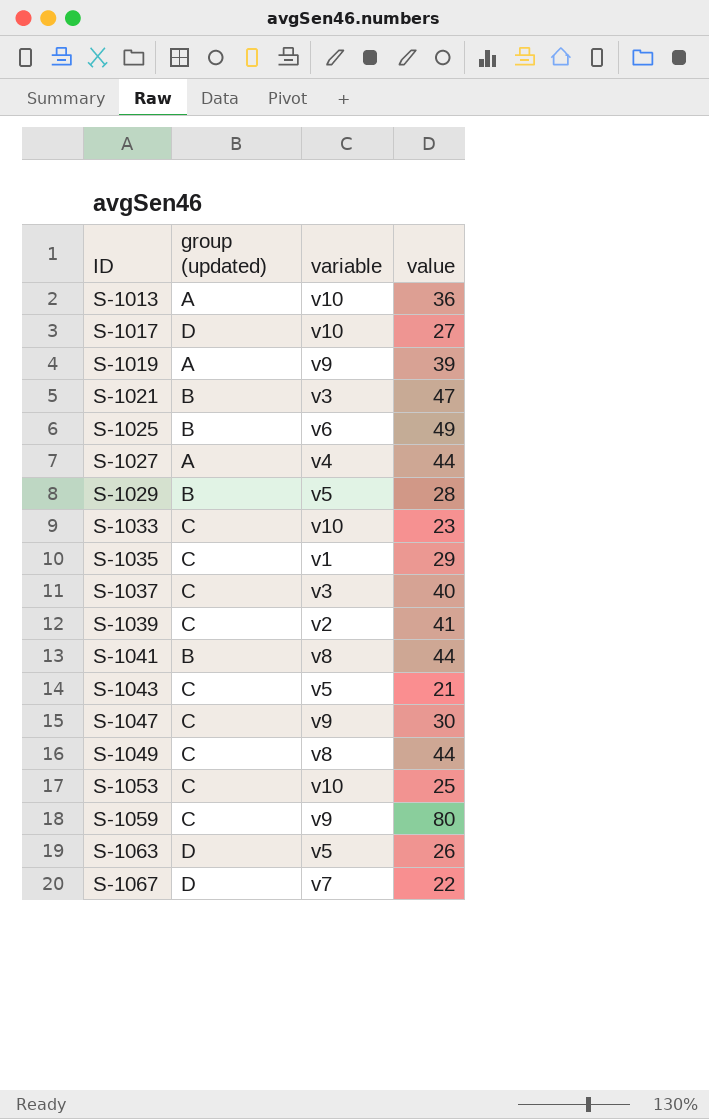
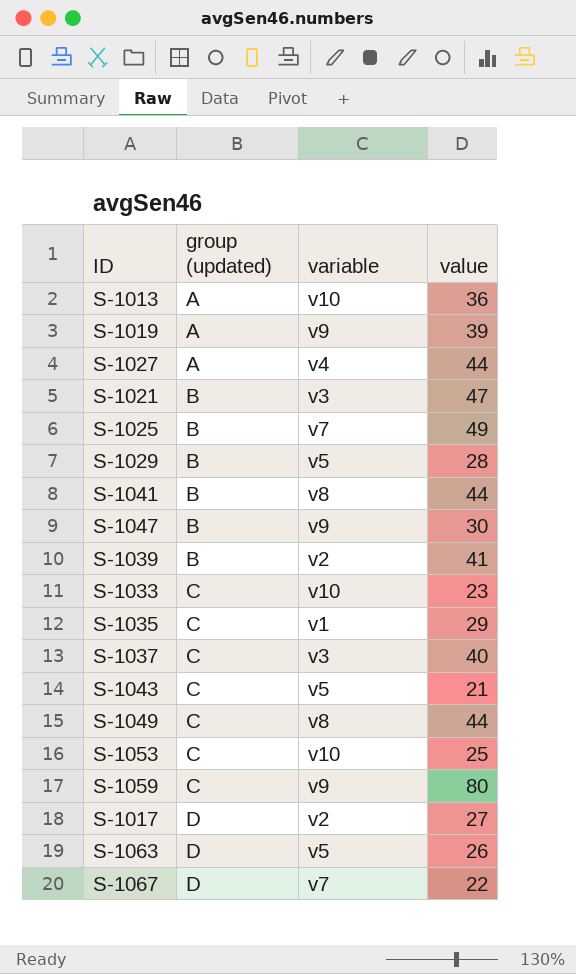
row order: ID ascending -> group (updated) ascending
S-1025 | variable: v6 -> v7
S-1047 | group (updated): C -> B
S-1039 | group (updated): C -> B
S-1017 | variable: v10 -> v2

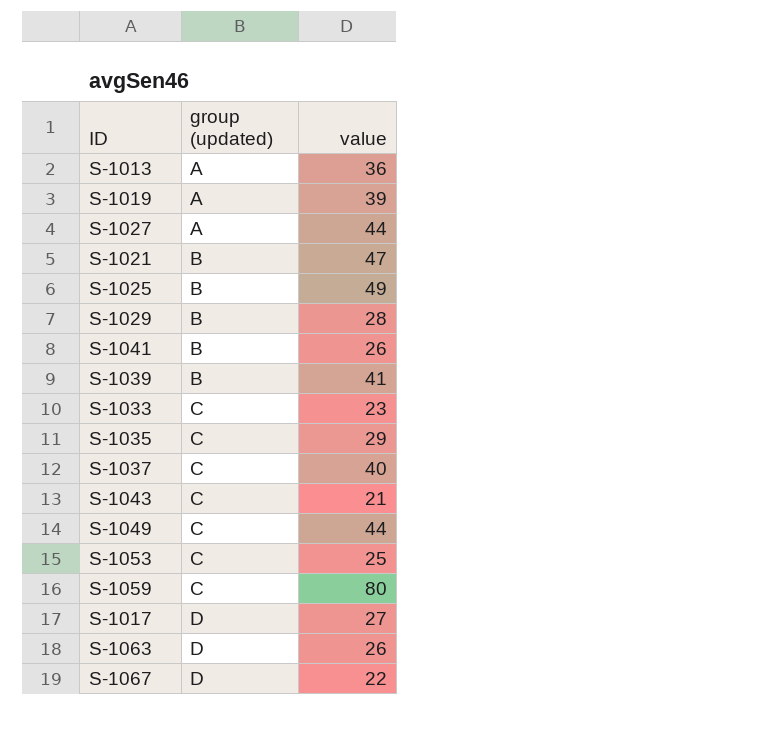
column variable | position: 3 -> none
row S-1047: B | v9 | 30 -> none
S-1041 | value: 44 -> 26

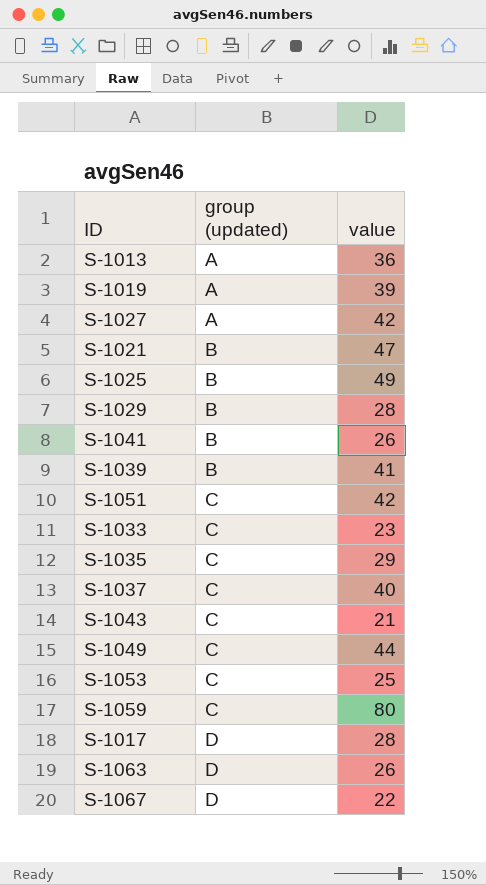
S-1027 | value: 44 -> 42
row S-1051: none -> C | 42
S-1017 | value: 27 -> 28

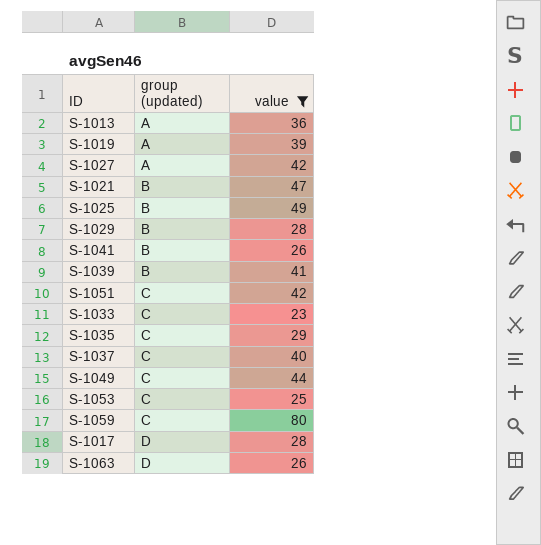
filter: none -> value >= 23

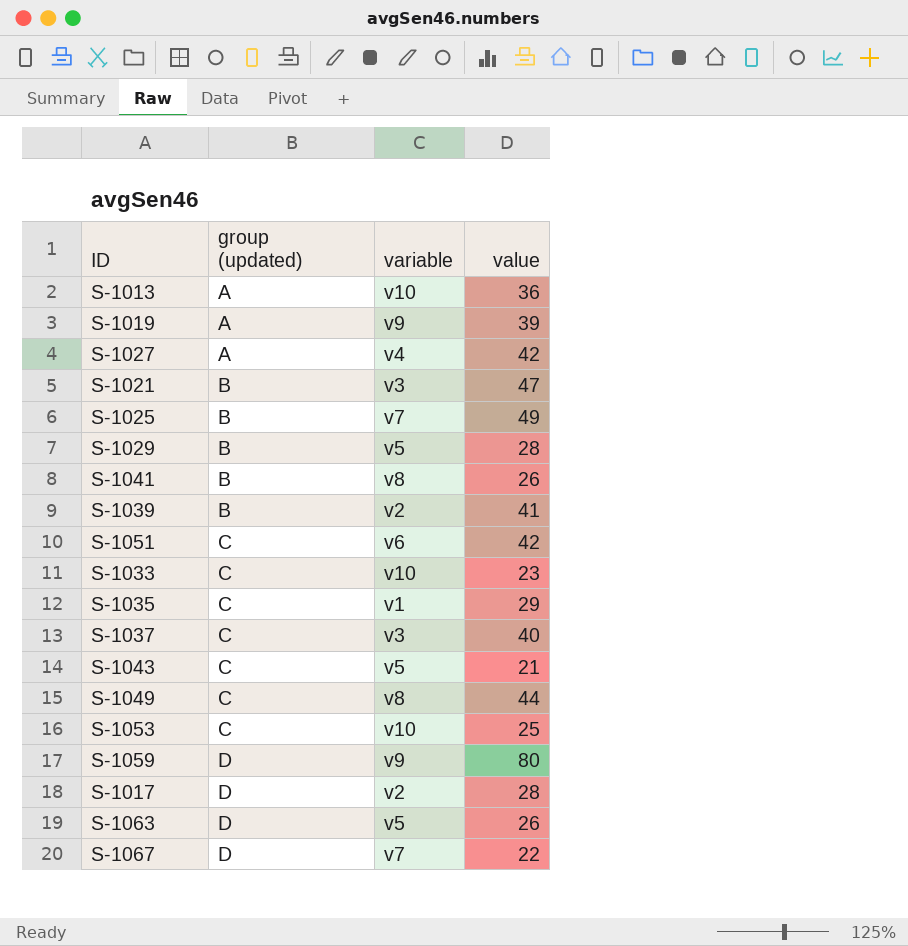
filter: value >= 23 -> none
column variable | position: none -> 3
S-1059 | group (updated): C -> D

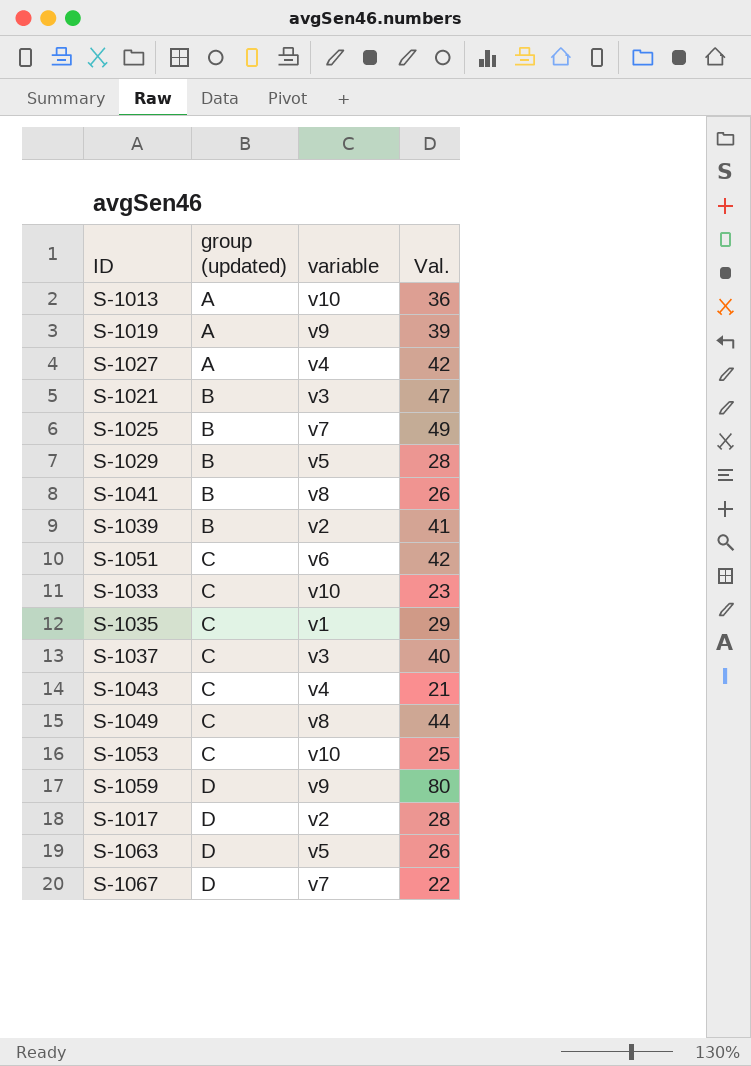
column name: value -> Val.
S-1043 | variable: v5 -> v4

